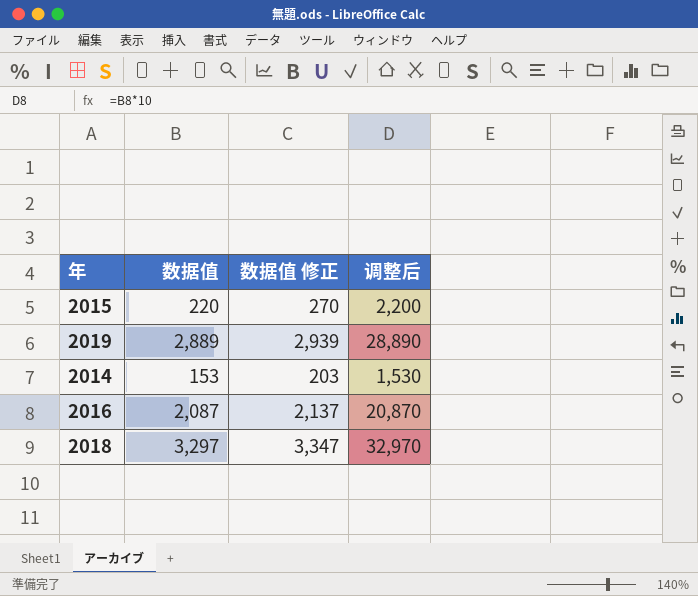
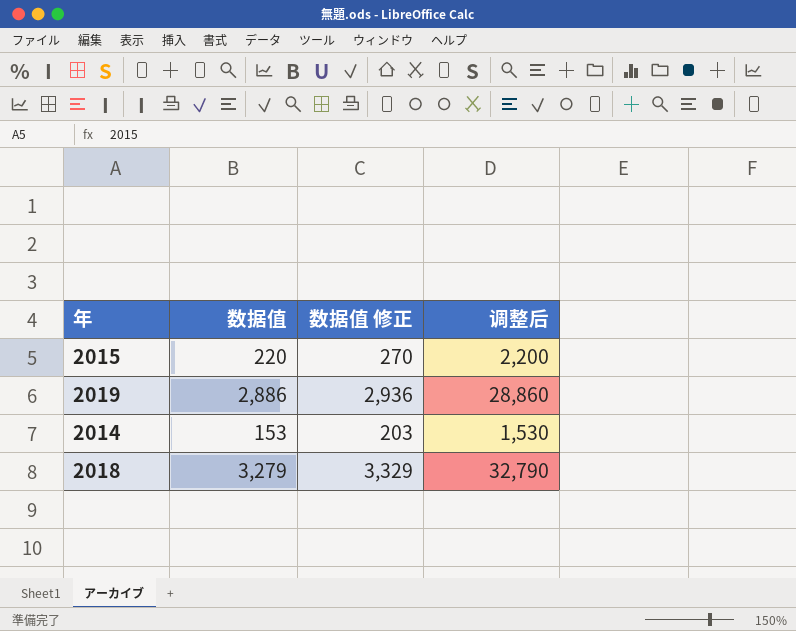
row 2016: 2,087 | 2,137 | 20,870 -> none
2019 | 数据值: 2,889 -> 2,886
2019 | 数据值 修正: 2,939 -> 2,936
2019 | 调整后: 28,890 -> 28,860
2018 | 数据值: 3,297 -> 3,279
2018 | 数据值 修正: 3,347 -> 3,329
2018 | 调整后: 32,970 -> 32,790

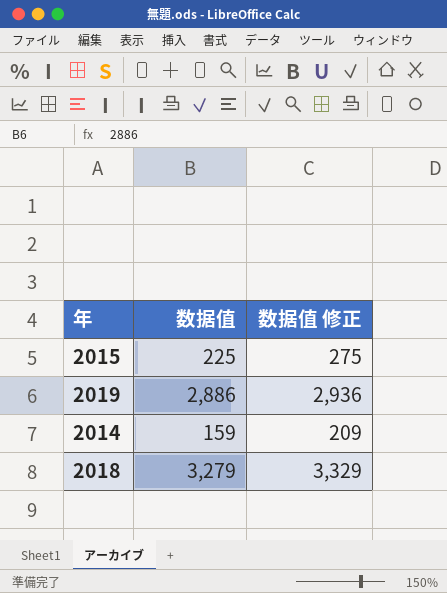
column 调整后 | formula: [数据值] * 10 -> none
2015 | 数据值: 220 -> 225
2015 | 数据值 修正: 270 -> 275
2014 | 数据值: 153 -> 159
2014 | 数据值 修正: 203 -> 209

